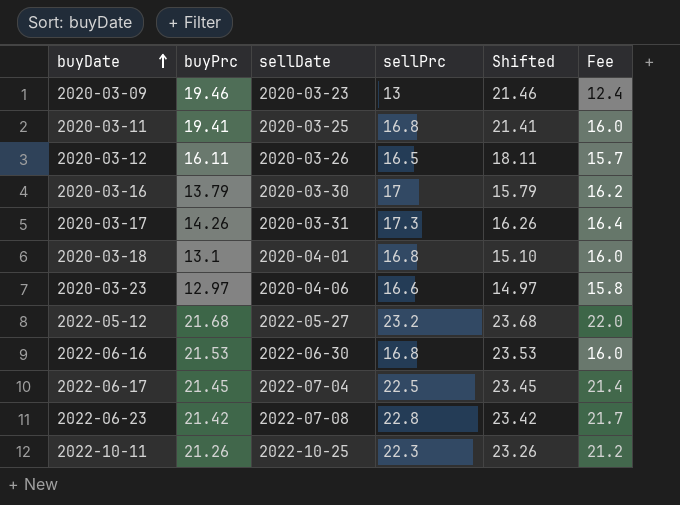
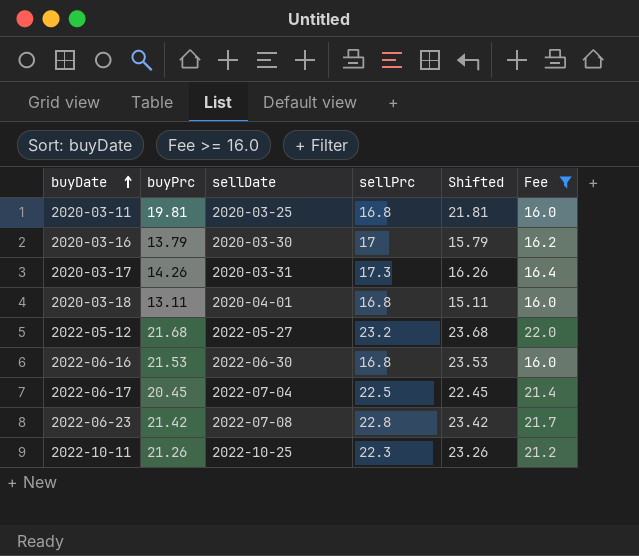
filter: none -> Fee >= 16.0
2020-03-11 | buyPrc: 19.41 -> 19.81
2020-03-11 | Shifted: 21.41 -> 21.81
2020-03-18 | buyPrc: 13.1 -> 13.11
2020-03-18 | Shifted: 15.10 -> 15.11
2022-06-17 | buyPrc: 21.45 -> 20.45
2022-06-17 | Shifted: 23.45 -> 22.45

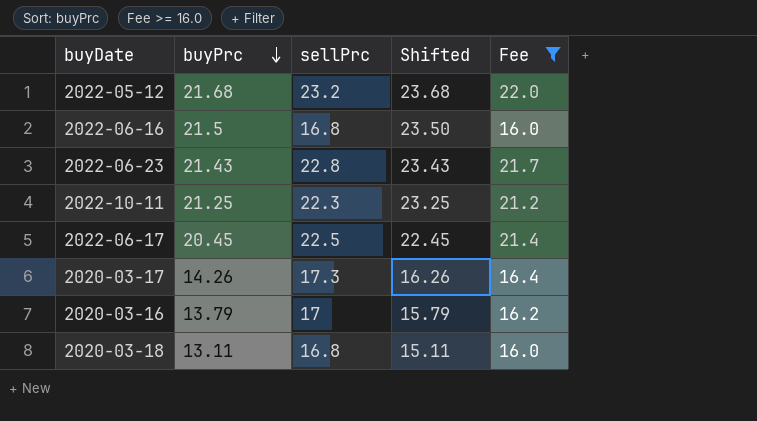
row order: buyDate ascending -> buyPrc descending
column sellDate | position: 3 -> none
row 2020-03-11: 19.81 | 2020-03-25 | 16.8 | 21.81 | 16.0 -> none
2022-06-16 | buyPrc: 21.53 -> 21.5
2022-06-16 | Shifted: 23.53 -> 23.50
2022-06-23 | buyPrc: 21.42 -> 21.43
2022-06-23 | Shifted: 23.42 -> 23.43
2022-10-11 | buyPrc: 21.26 -> 21.25
2022-10-11 | Shifted: 23.26 -> 23.25

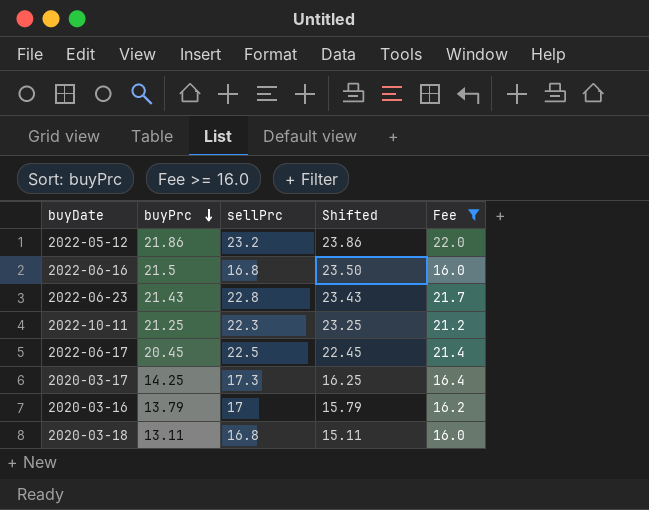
2022-05-12 | buyPrc: 21.68 -> 21.86
2022-05-12 | Shifted: 23.68 -> 23.86
2020-03-17 | buyPrc: 14.26 -> 14.25
2020-03-17 | Shifted: 16.26 -> 16.25

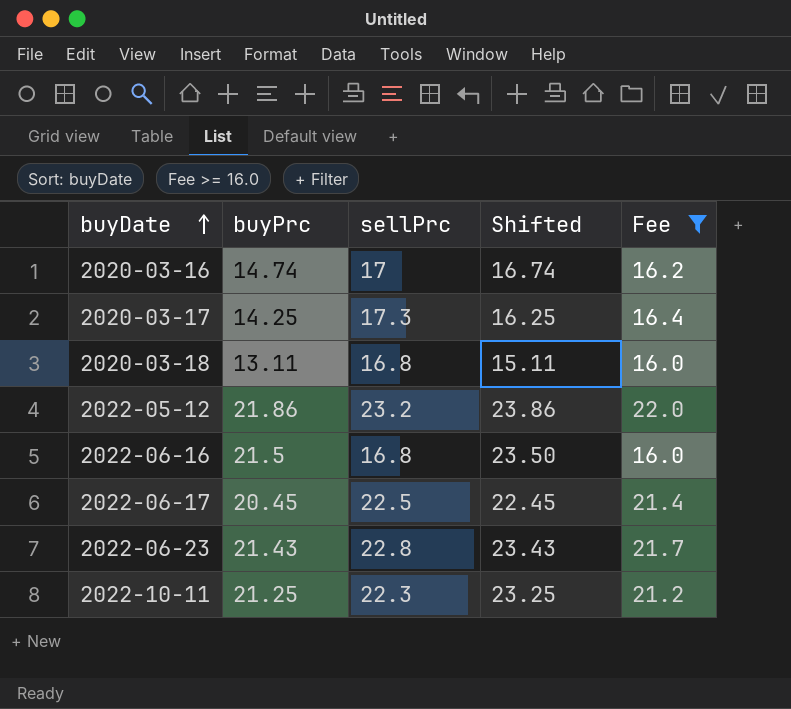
row order: buyPrc descending -> buyDate ascending
2020-03-16 | buyPrc: 13.79 -> 14.74
2020-03-16 | Shifted: 15.79 -> 16.74

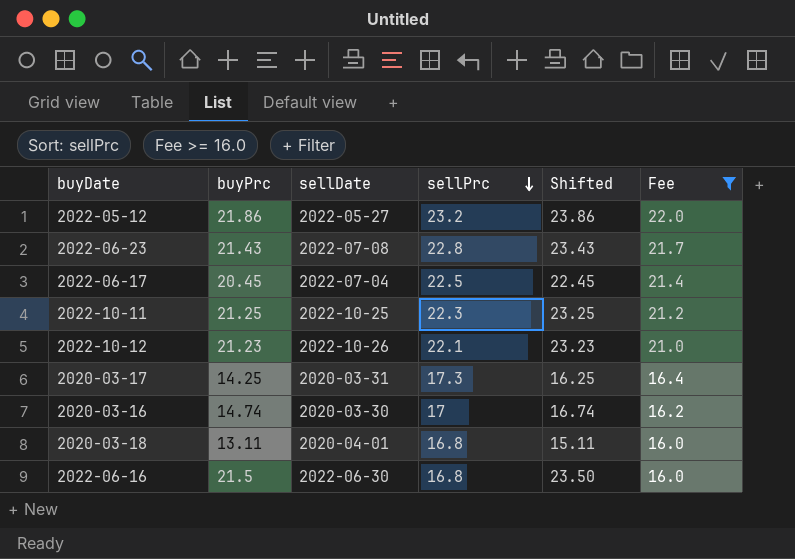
row order: buyDate ascending -> sellPrc descending
column sellDate | position: none -> 3
row 2022-10-12: none -> 21.23 | 2022-10-26 | 22.1 | 23.23 | 21.0

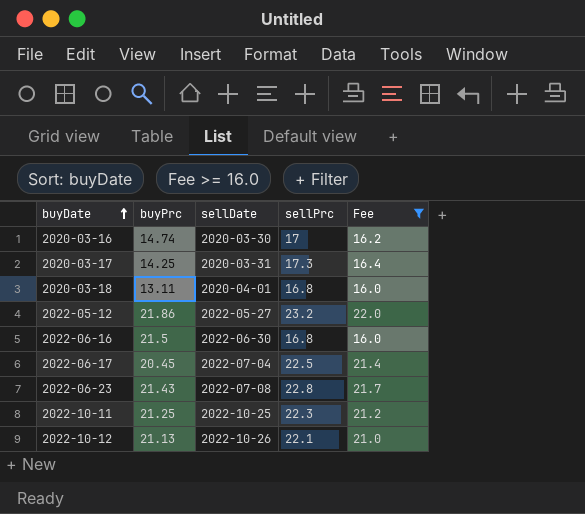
row order: sellPrc descending -> buyDate ascending
column Shifted | formula: [buyPrc] + 2 -> none
2022-10-12 | buyPrc: 21.23 -> 21.13

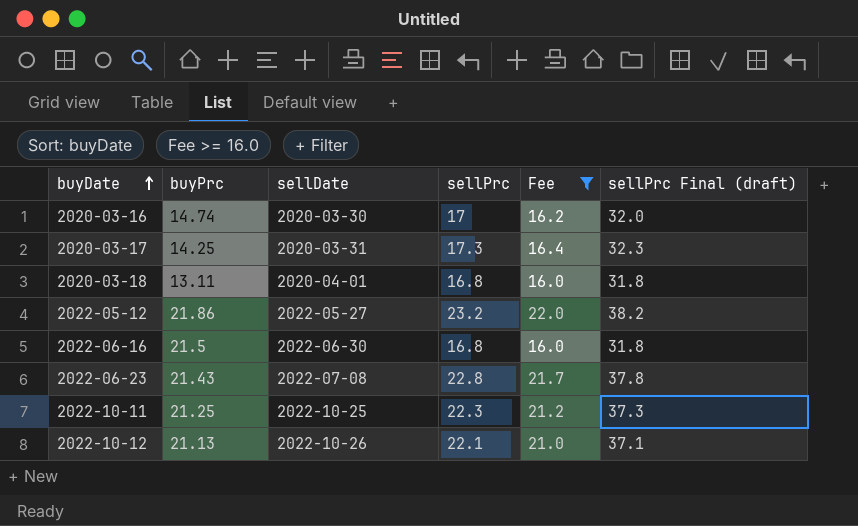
column sellPrc Final (draft) | formula: none -> [sellPrc] + 15
row 2022-06-17: 20.45 | 2022-07-04 | 22.5 | 21.4 -> none

